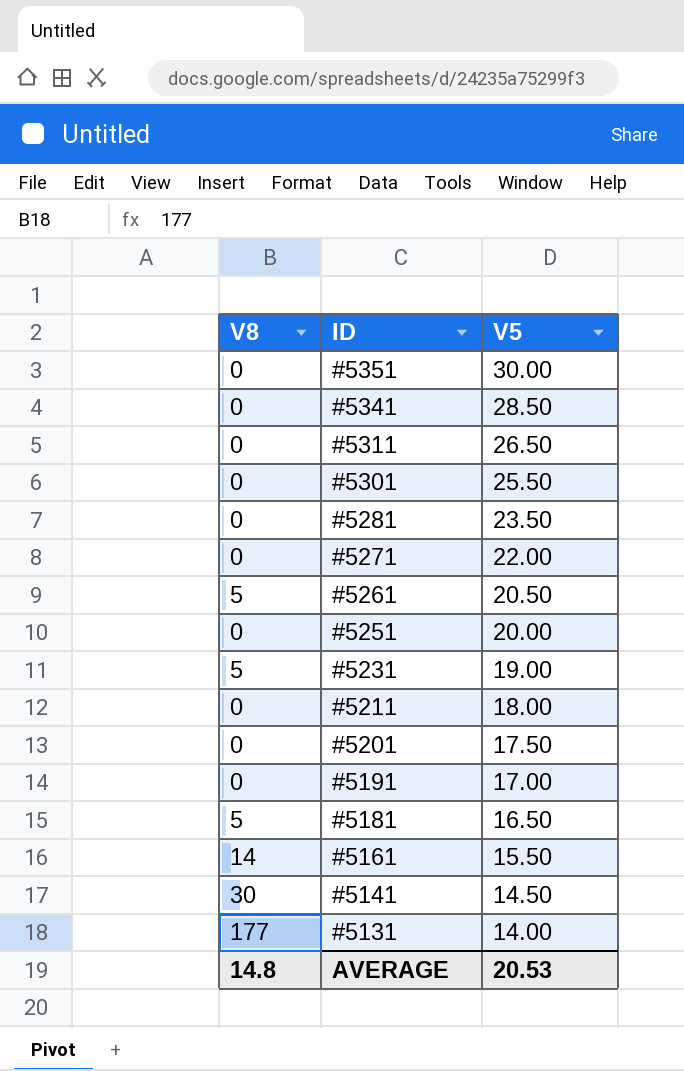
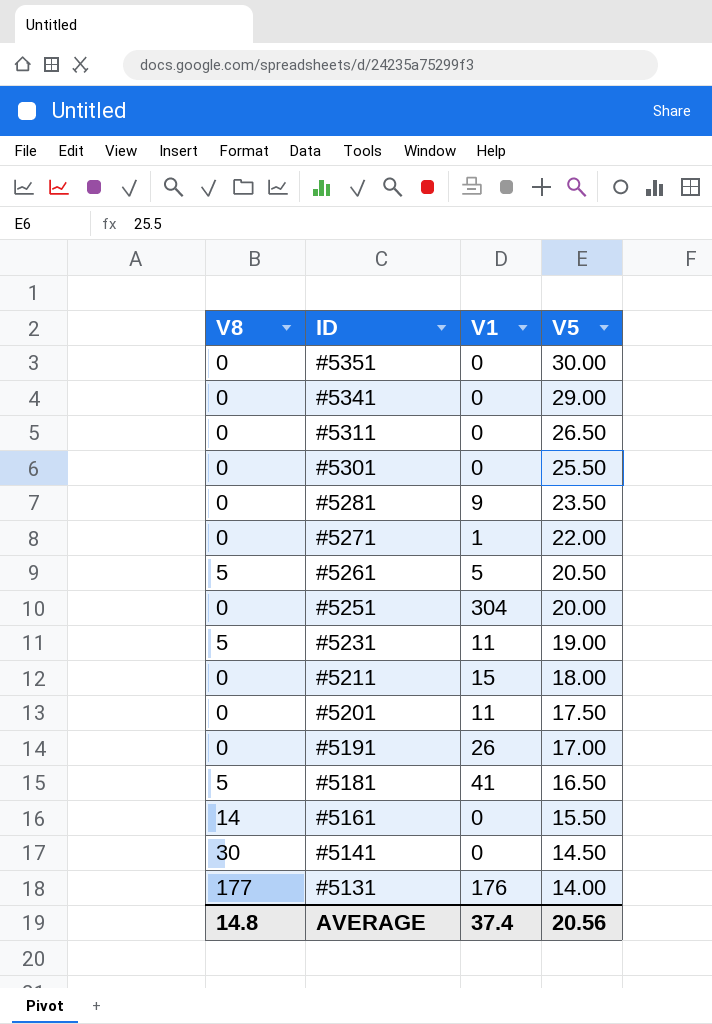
column V1 | position: none -> 3
#5341 | V5: 28.50 -> 29.00
AVERAGE | V5: 20.53 -> 20.56

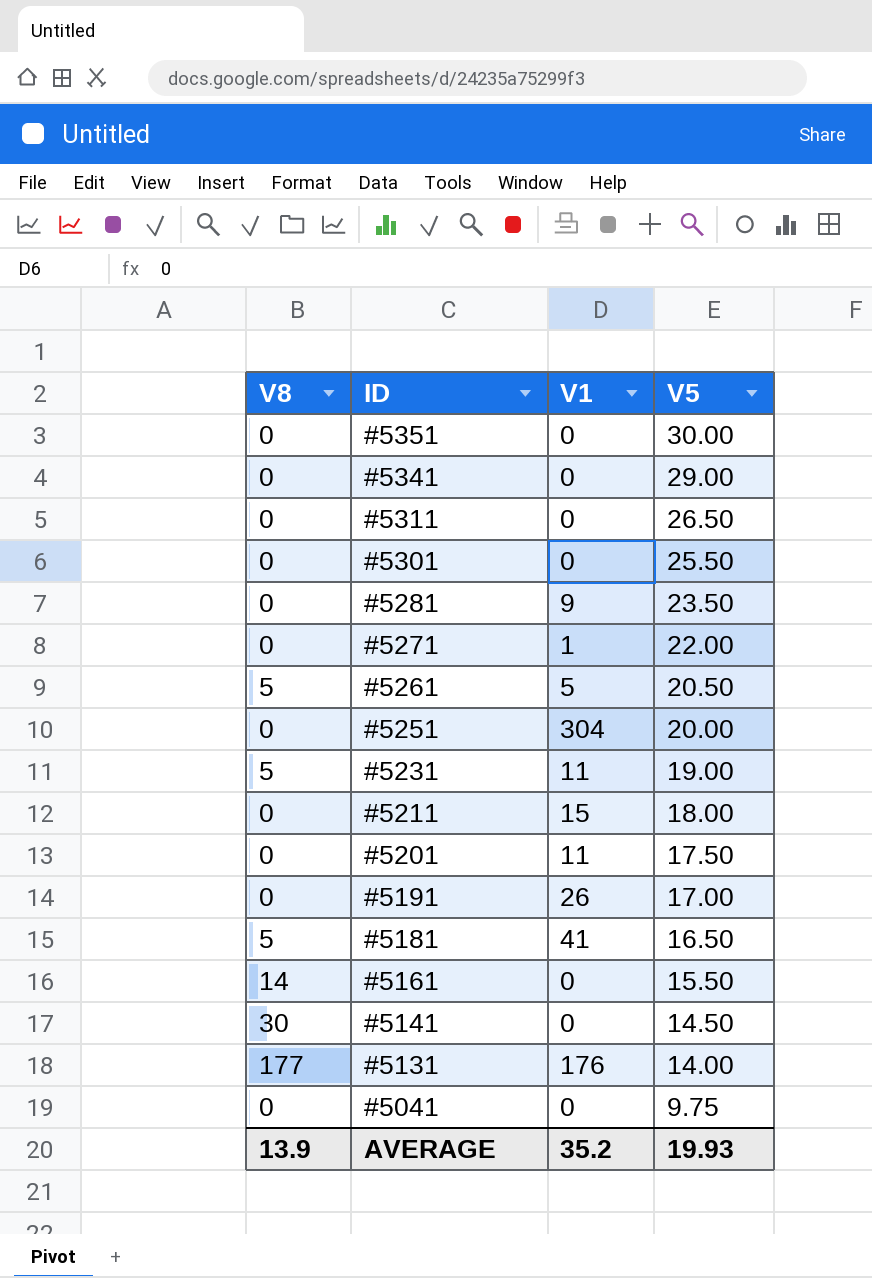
row #5041: none -> 0 | 0 | 9.75
AVERAGE | V8: 14.8 -> 13.9
AVERAGE | V1: 37.4 -> 35.2
AVERAGE | V5: 20.56 -> 19.93

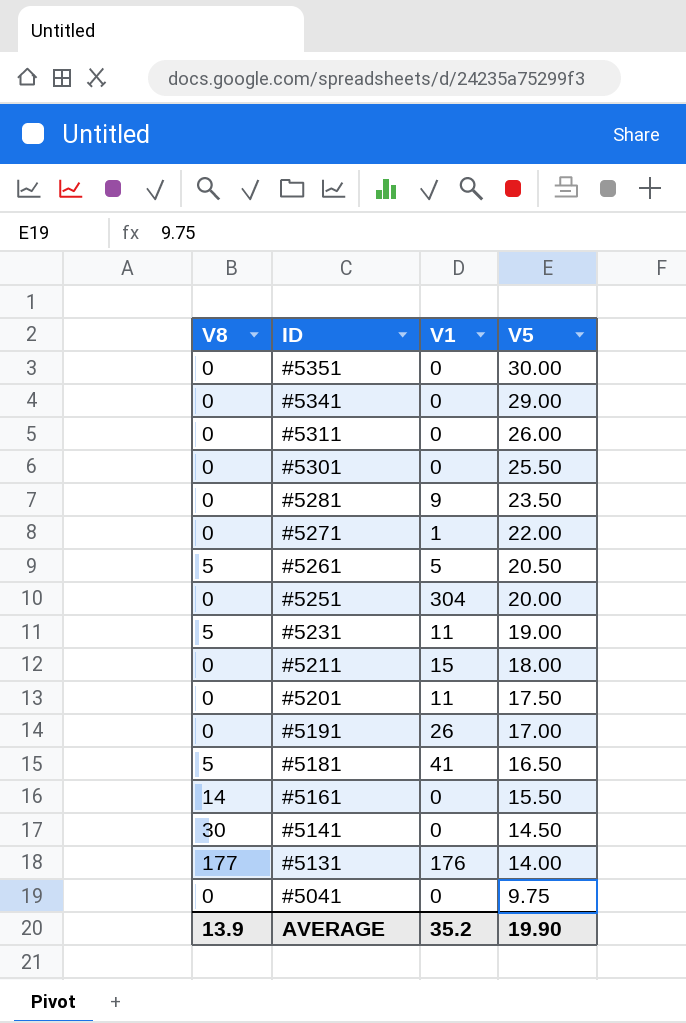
#5311 | V5: 26.50 -> 26.00
AVERAGE | V5: 19.93 -> 19.90

